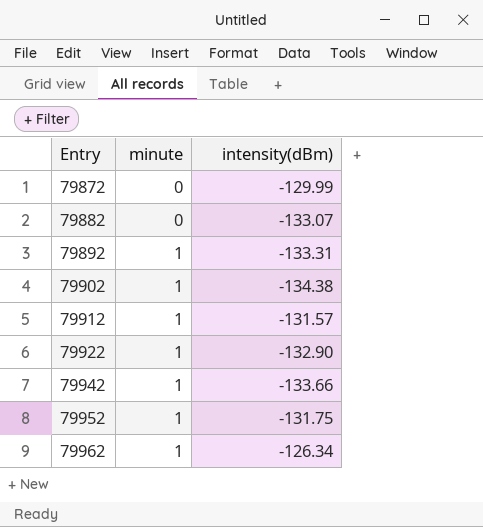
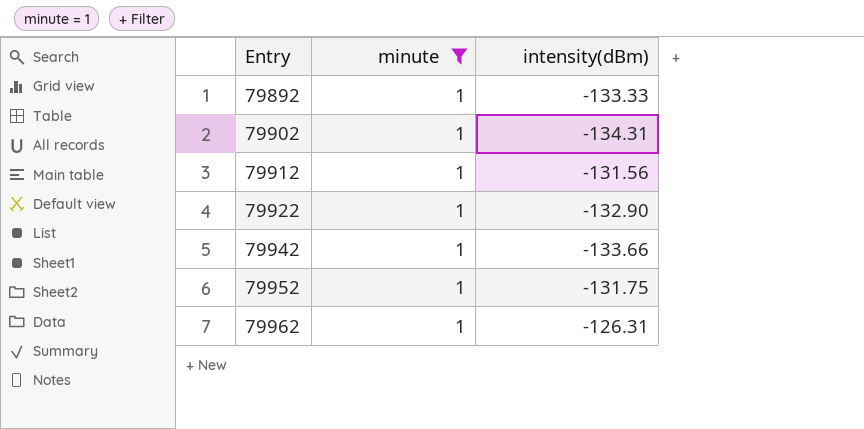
filter: none -> minute = 1
79892 | intensity(dBm): -133.31 -> -133.33
79902 | intensity(dBm): -134.38 -> -134.31
79912 | intensity(dBm): -131.57 -> -131.56
79962 | intensity(dBm): -126.34 -> -126.31

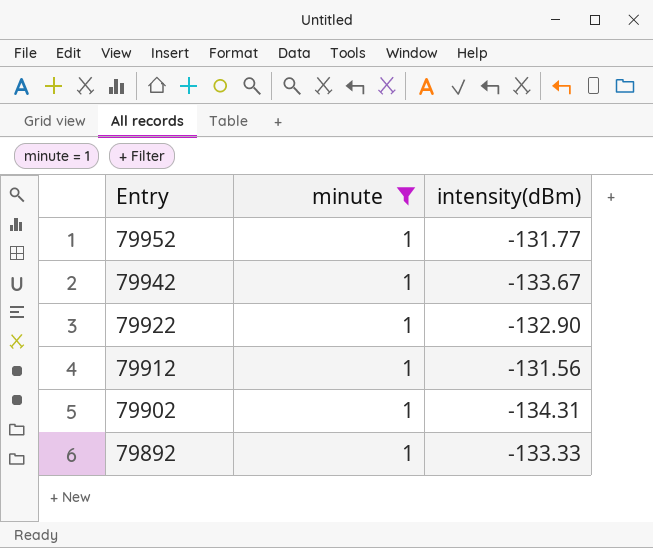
row order: Entry ascending -> Entry descending
row 79962: 1 | -126.31 -> none
79952 | intensity(dBm): -131.75 -> -131.77
79942 | intensity(dBm): -133.66 -> -133.67

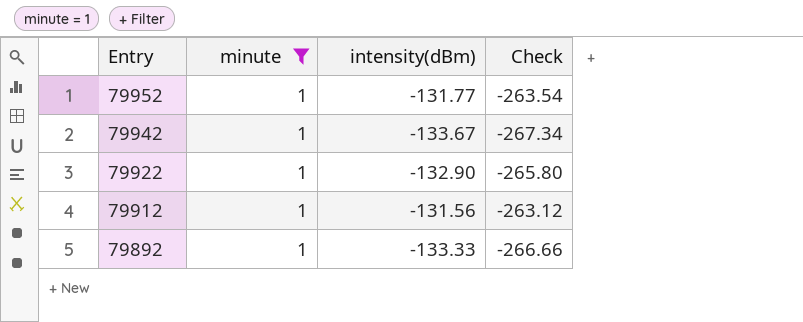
column Check | formula: none -> [intensity(dBm)] * 2
row 79902: 1 | -134.31 -> none

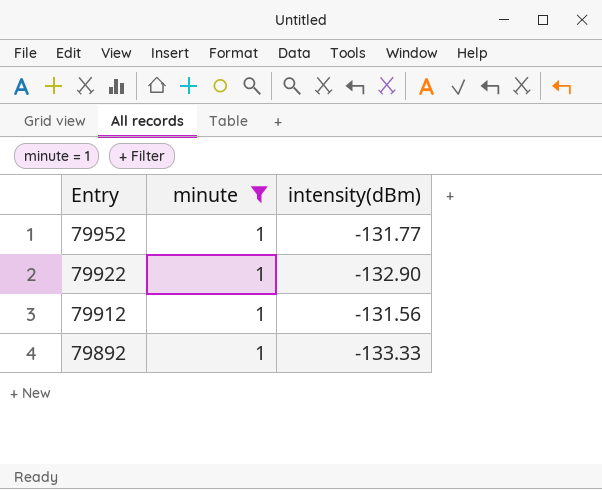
column Check | formula: [intensity(dBm)] * 2 -> none
row 79942: 1 | -133.67 | -267.34 -> none

